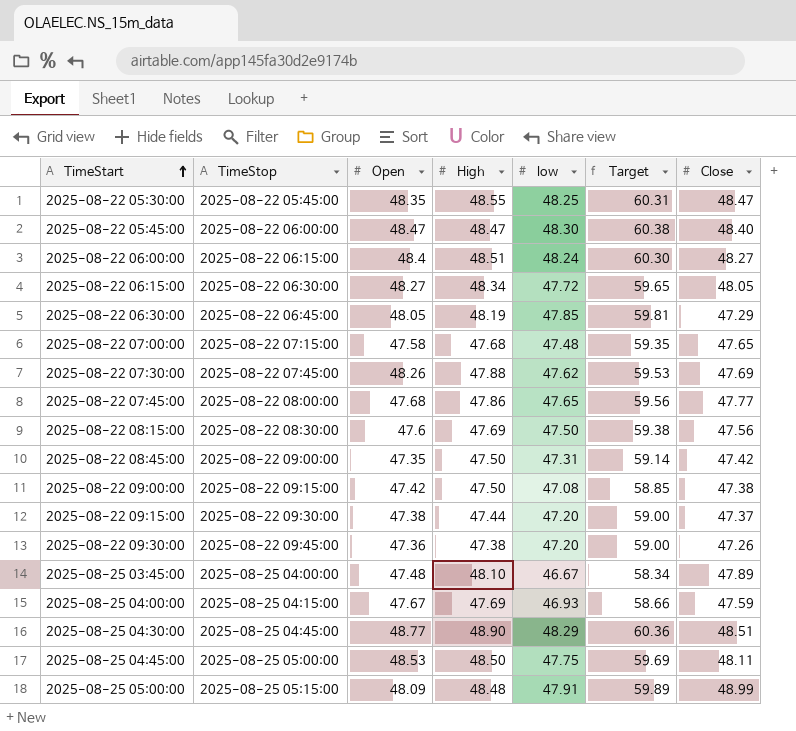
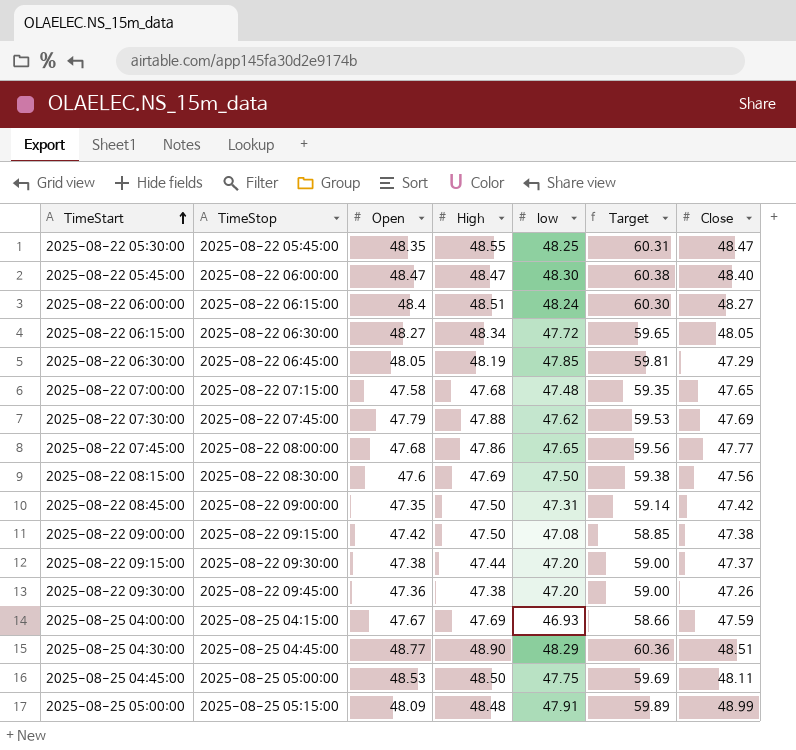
row 2025-08-25 03:45:00: 2025-08-25 04:00:00 | 47.48 | 48.10 | 46.67 | 58.34 | 47.89 -> none
2025-08-22 07:30:00 | Open: 48.26 -> 47.79

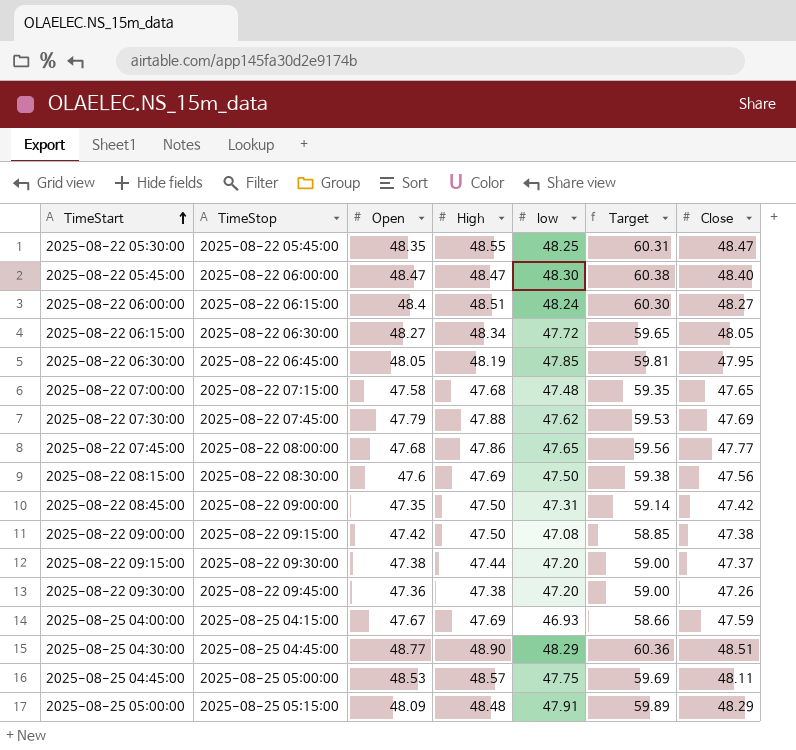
2025-08-22 06:30:00 | Close: 47.29 -> 47.95
2025-08-25 04:45:00 | High: 48.50 -> 48.57
2025-08-25 05:00:00 | Close: 48.99 -> 48.29

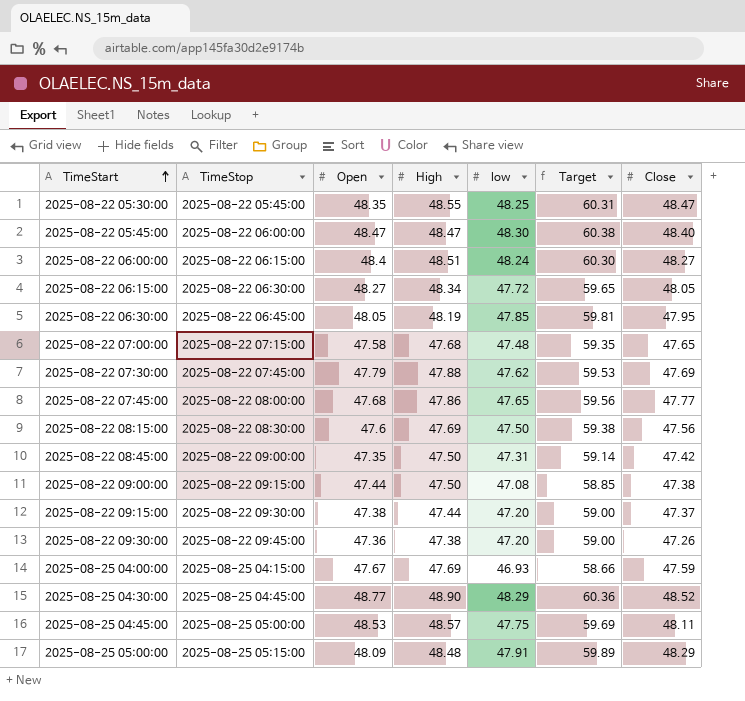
2025-08-22 09:00:00 | Open: 47.42 -> 47.44
2025-08-25 04:30:00 | Close: 48.51 -> 48.52

